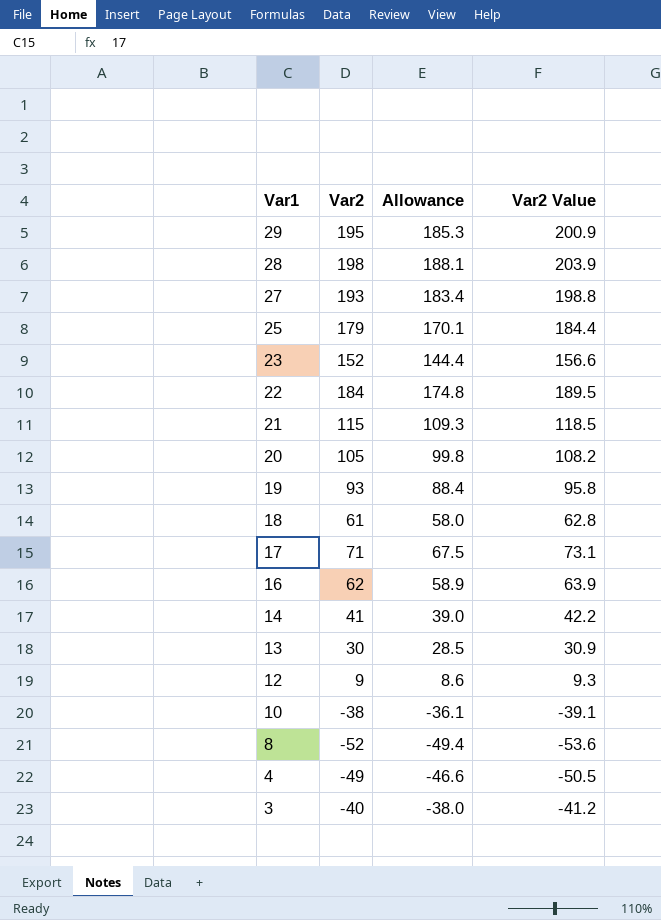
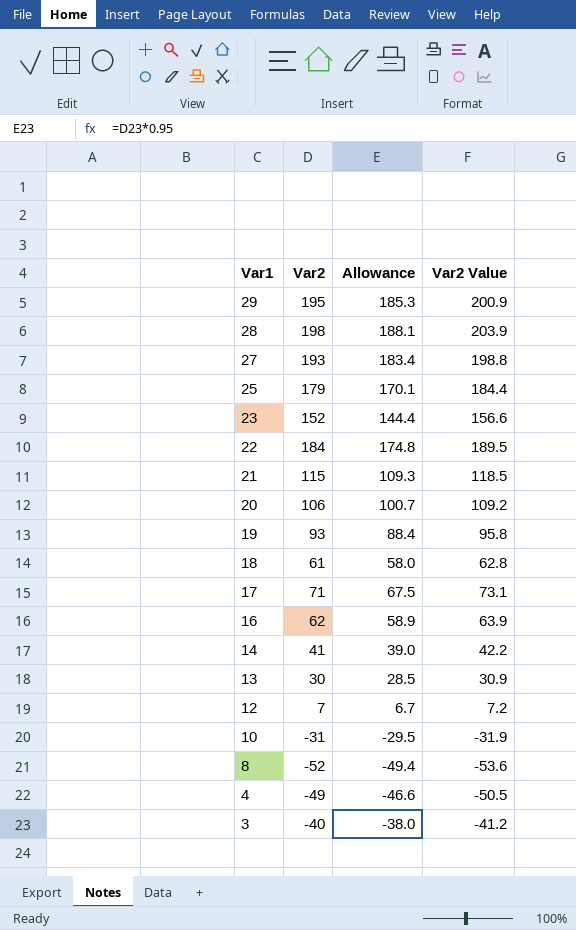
20 | Var2: 105 -> 106
20 | Allowance: 99.8 -> 100.7
20 | Var2 Value: 108.2 -> 109.2
12 | Var2: 9 -> 7
12 | Allowance: 8.6 -> 6.7
12 | Var2 Value: 9.3 -> 7.2
10 | Var2: -38 -> -31
10 | Allowance: -36.1 -> -29.5
10 | Var2 Value: -39.1 -> -31.9

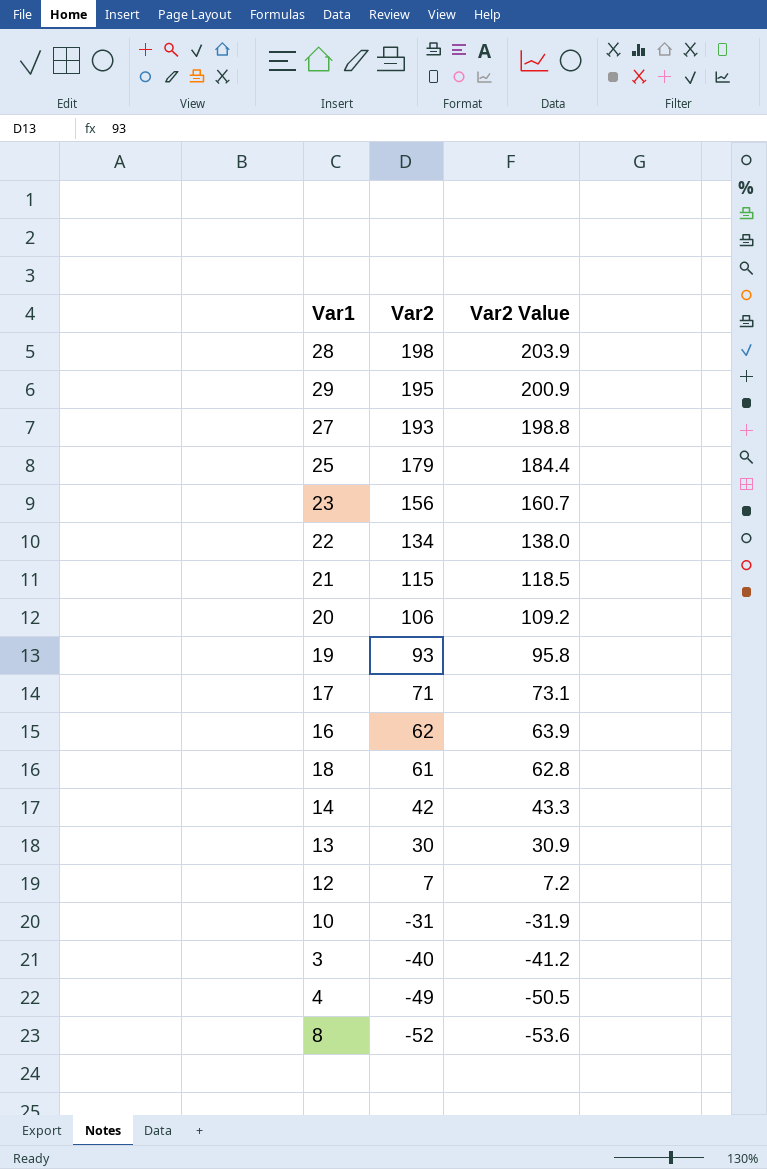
row order: Var1 descending -> Var2 descending
column Allowance | formula: [Var2] * 0.95 -> none
23 | Var2: 152 -> 156
23 | Var2 Value: 156.6 -> 160.7
22 | Var2: 184 -> 134
22 | Var2 Value: 189.5 -> 138.0
14 | Var2: 41 -> 42
14 | Var2 Value: 42.2 -> 43.3

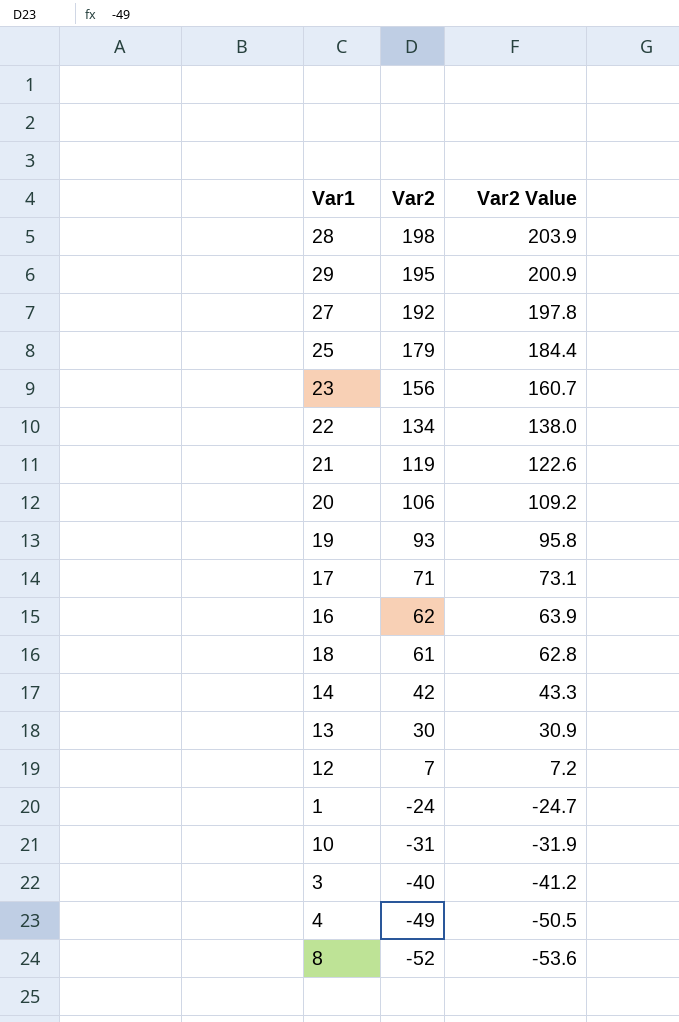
27 | Var2: 193 -> 192
27 | Var2 Value: 198.8 -> 197.8
21 | Var2: 115 -> 119
21 | Var2 Value: 118.5 -> 122.6
row 1: none -> -24 | -24.7

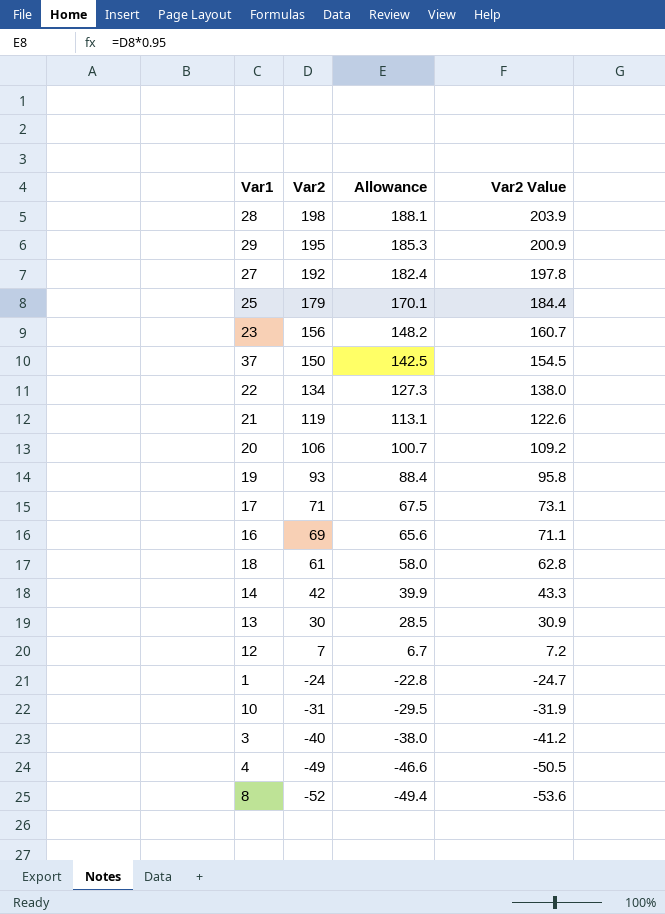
column Allowance | formula: none -> [Var2] * 0.95
row 37: none -> 150 | 142.5 | 154.5
16 | Var2: 62 -> 69
16 | Var2 Value: 63.9 -> 71.1

